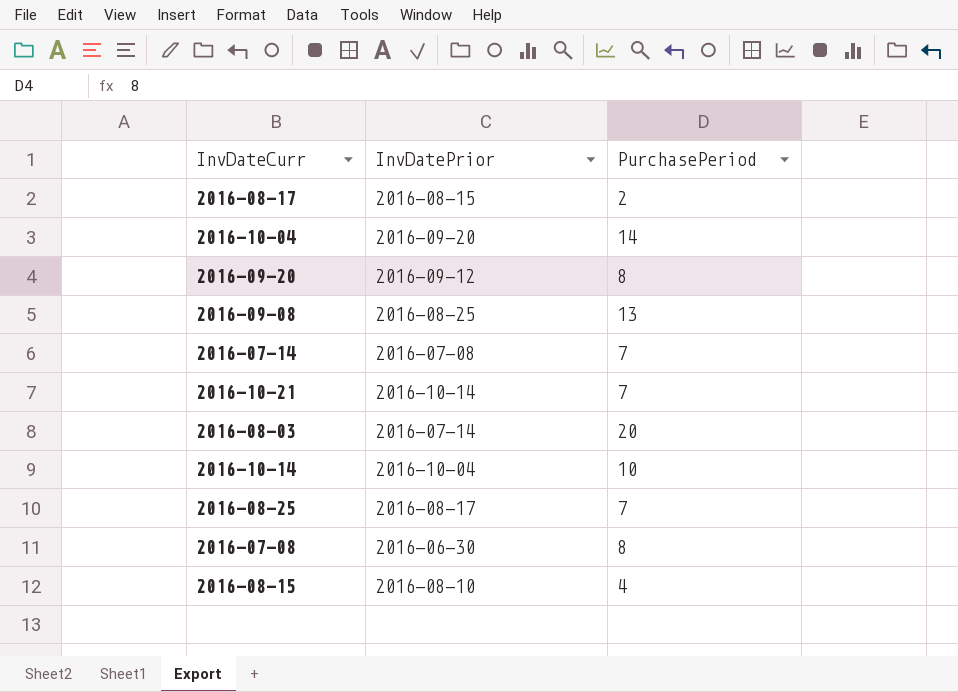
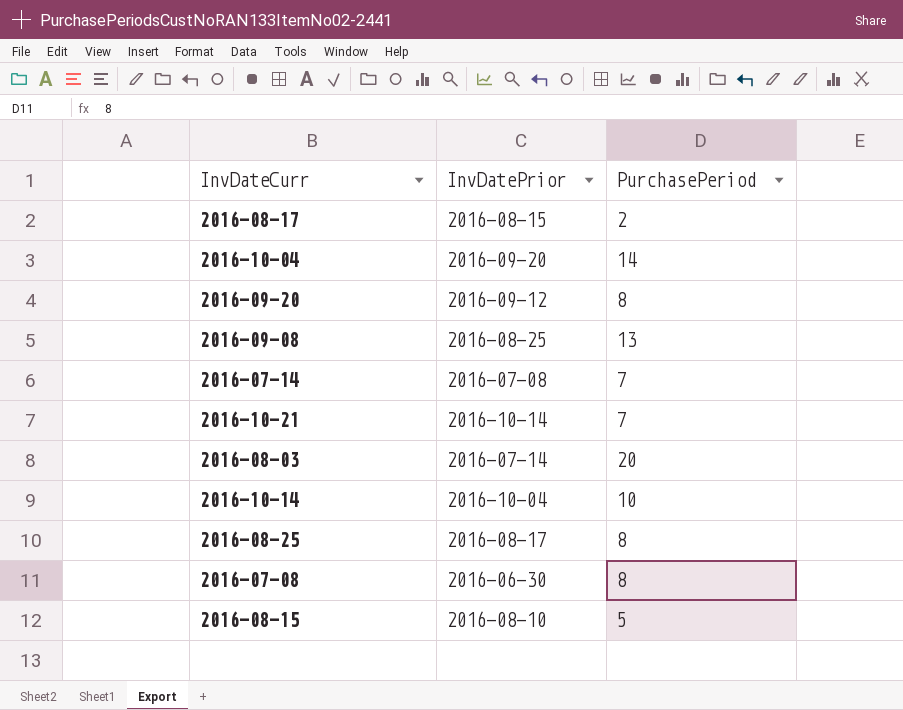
2016-08-25 | PurchasePeriod: 7 -> 8
2016-08-15 | PurchasePeriod: 4 -> 5

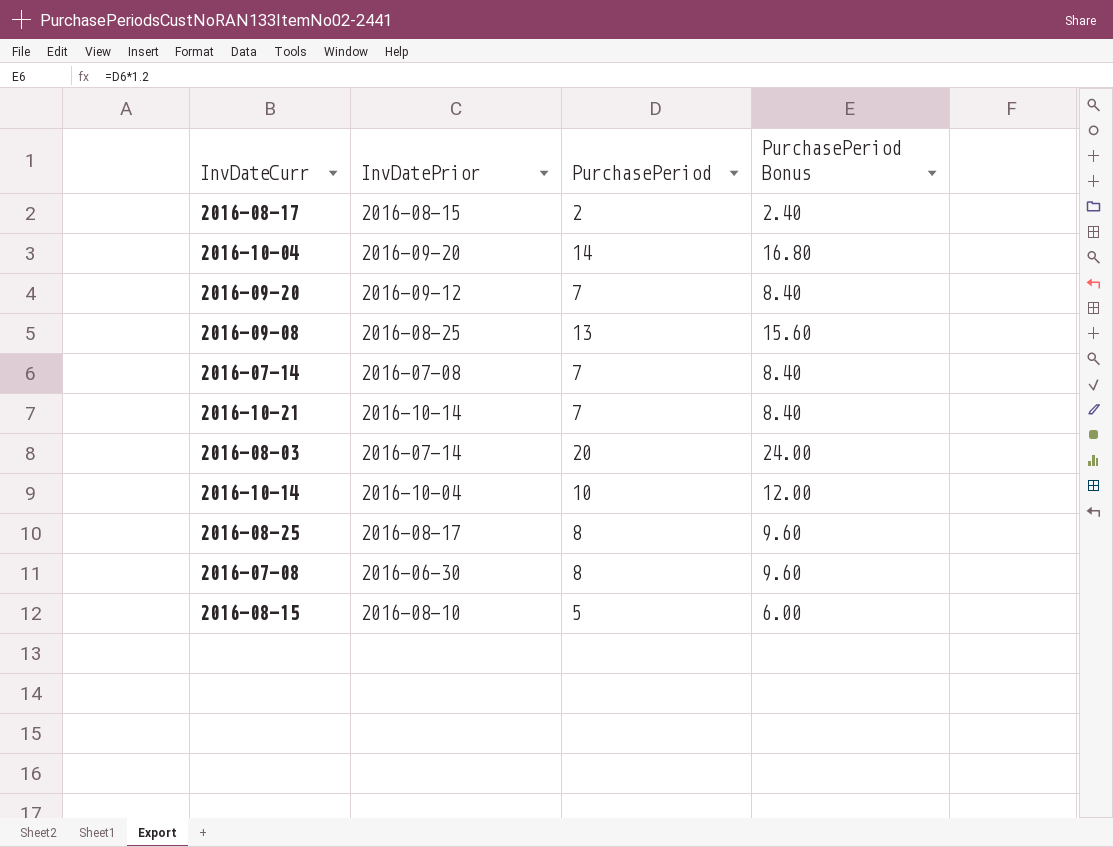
column PurchasePeriod Bonus | formula: none -> [PurchasePeriod] * 1.2
2016-09-20 | PurchasePeriod: 8 -> 7

